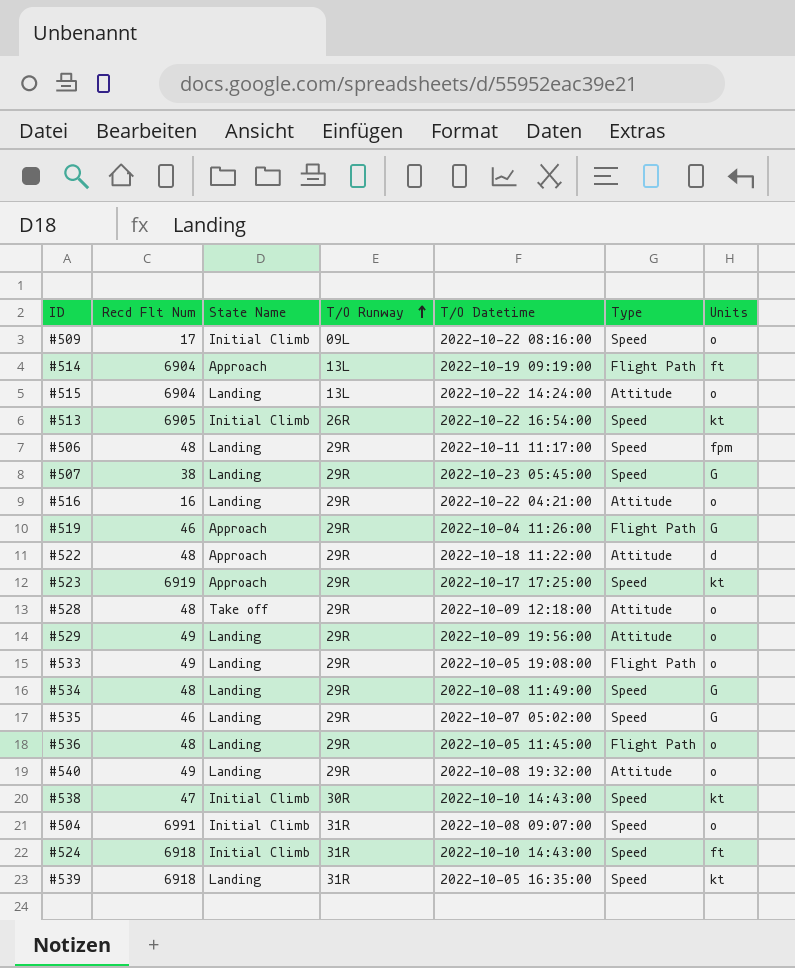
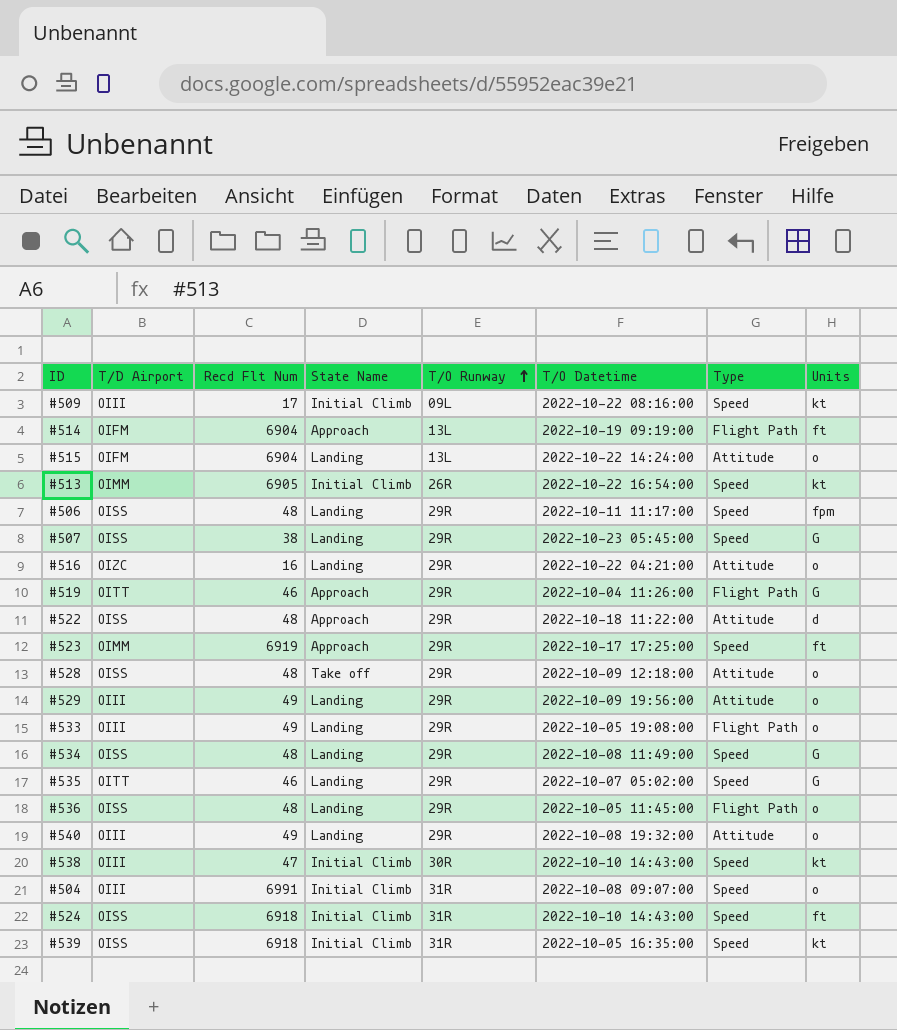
column T/D Airport | position: none -> 2
#509 | Units: o -> kt
#523 | Units: kt -> ft
#539 | State Name: Landing -> Initial Climb

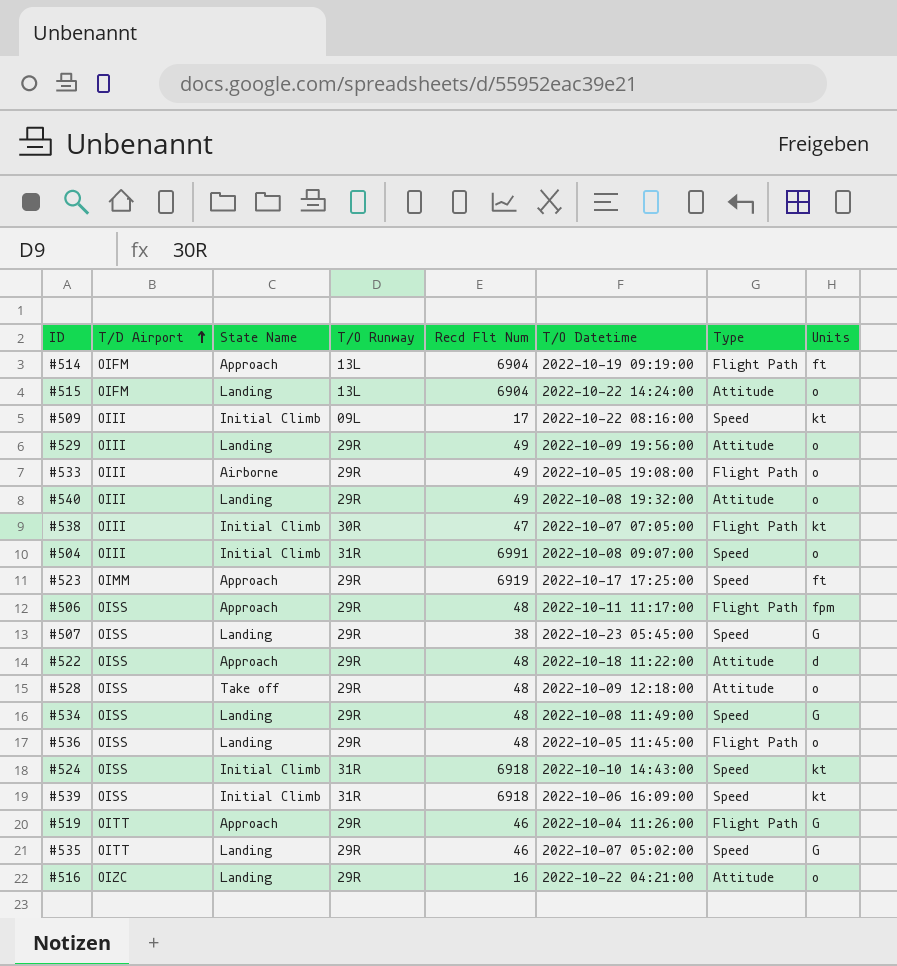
row order: T/O Runway ascending -> T/D Airport ascending
column Recd Flt Num | position: 3 -> 5
row #513: OIMM | 6905 | Initial Climb | 26R | 2022-10-22 16:54:00 | Speed | kt -> none
#533 | State Name: Landing -> Airborne
#538 | T/O Datetime: 2022-10-10 14:43:00 -> 2022-10-07 07:05:00
#538 | Type: Speed -> Flight Path
#506 | State Name: Landing -> Approach
#506 | Type: Speed -> Flight Path
#524 | Units: ft -> kt
#539 | T/O Datetime: 2022-10-05 16:35:00 -> 2022-10-06 16:09:00

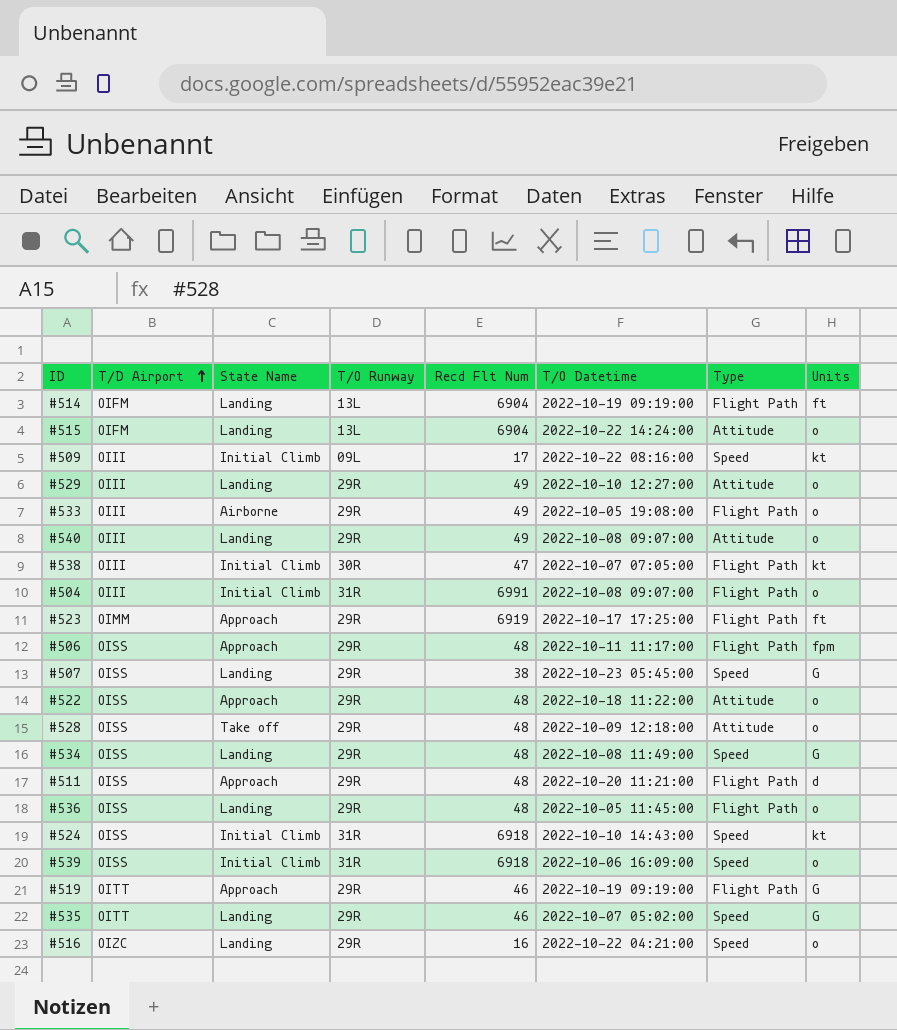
#514 | State Name: Approach -> Landing
#529 | T/O Datetime: 2022-10-09 19:56:00 -> 2022-10-10 12:27:00
#540 | T/O Datetime: 2022-10-08 19:32:00 -> 2022-10-08 09:07:00
#504 | Type: Speed -> Flight Path
#523 | Type: Speed -> Flight Path
#522 | Units: d -> o
row #511: none -> OISS | Approach | 29R | 48 | 2022-10-20 11:21:00 | Flight Path | d
#539 | Units: kt -> o
#519 | T/O Datetime: 2022-10-04 11:26:00 -> 2022-10-19 09:19:00
#516 | Type: Attitude -> Speed

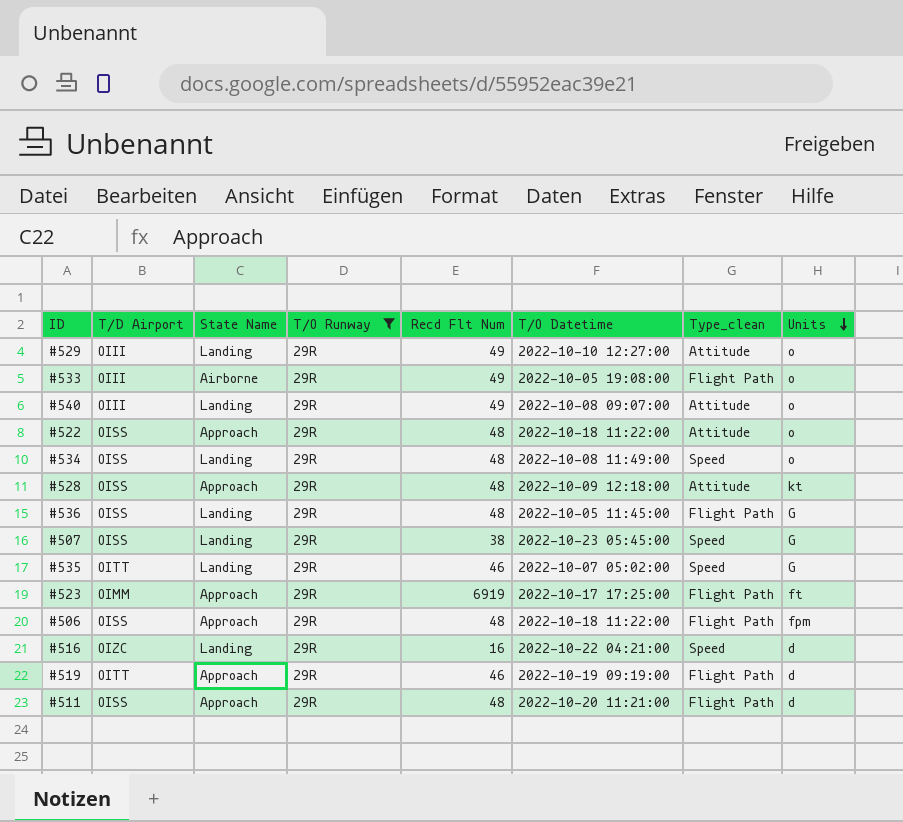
filter: none -> T/O Runway = 29R
row order: T/D Airport ascending -> Units descending
column name: Type -> Type_clean
#534 | Units: G -> o
#528 | State Name: Take off -> Approach
#528 | Units: o -> kt
#536 | Units: o -> G
#506 | T/O Datetime: 2022-10-11 11:17:00 -> 2022-10-18 11:22:00
#516 | Units: o -> d
#519 | Units: G -> d

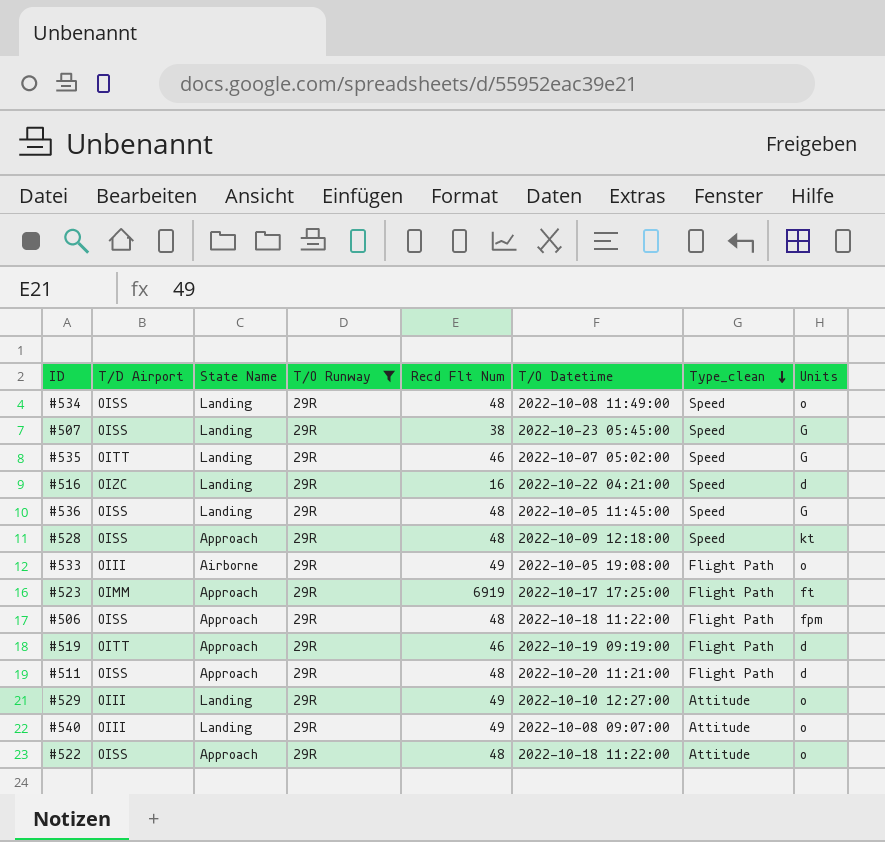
row order: Units descending -> Type_clean descending
#536 | Type_clean: Flight Path -> Speed
#528 | Type_clean: Attitude -> Speed

